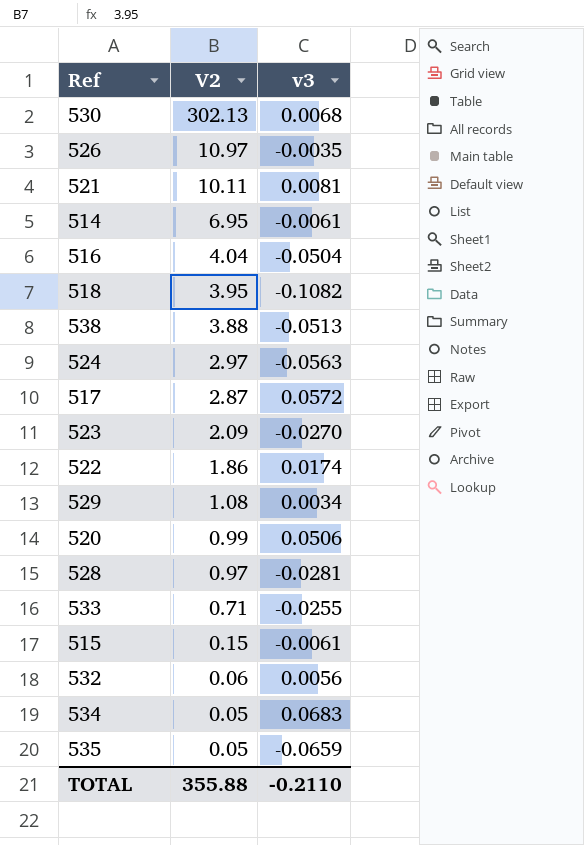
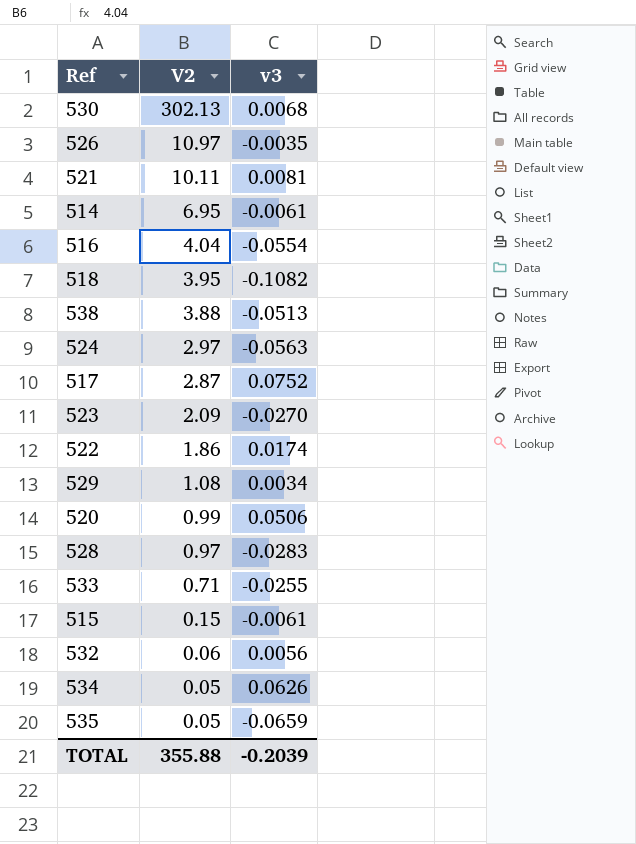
516 | v3: -0.0504 -> -0.0554
517 | v3: 0.0572 -> 0.0752
528 | v3: -0.0281 -> -0.0283
534 | v3: 0.0683 -> 0.0626
TOTAL | v3: -0.2110 -> -0.2039

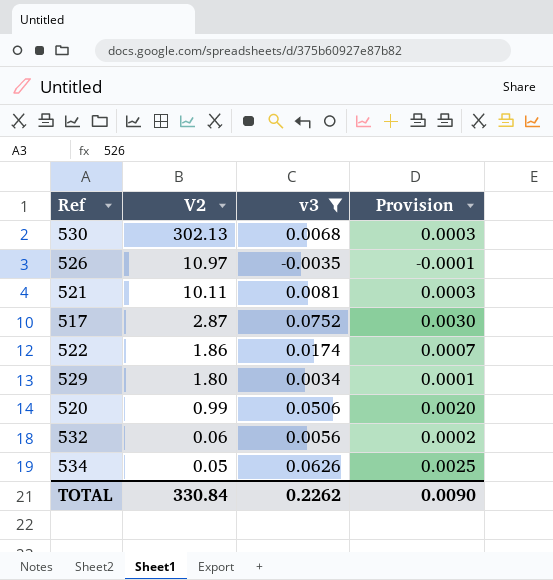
filter: none -> v3 >= -0.0035
column Provision | formula: none -> [v3] * 0.04
529 | V2: 1.08 -> 1.80
TOTAL | V2: 355.88 -> 330.84
TOTAL | v3: -0.2039 -> 0.2262

